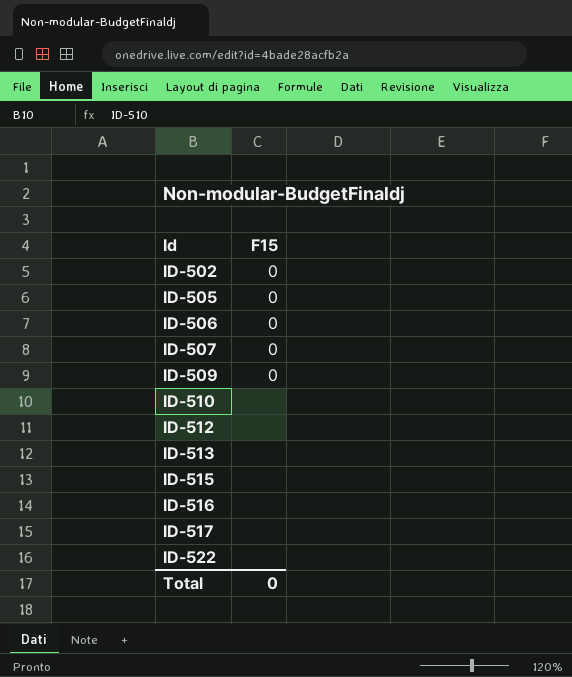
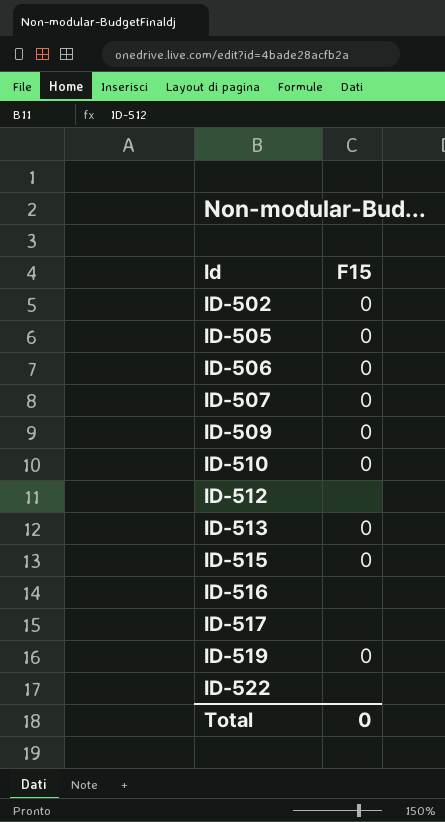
ID-510 | F15: none -> 0
ID-513 | F15: none -> 0
ID-515 | F15: none -> 0
row ID-519: none -> 0

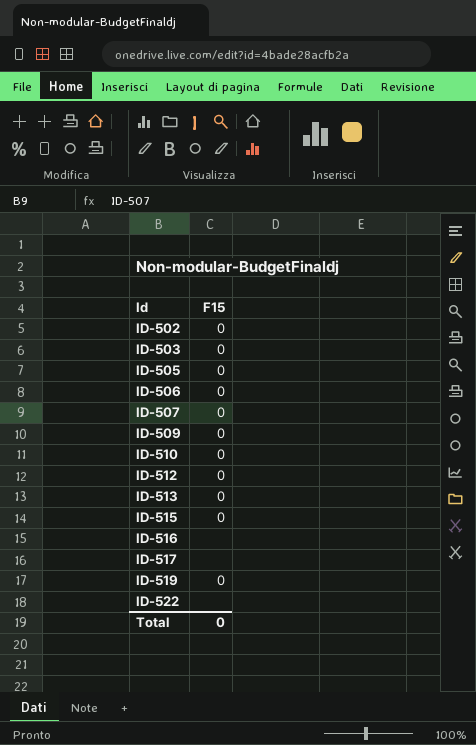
row ID-503: none -> 0
ID-512 | F15: none -> 0

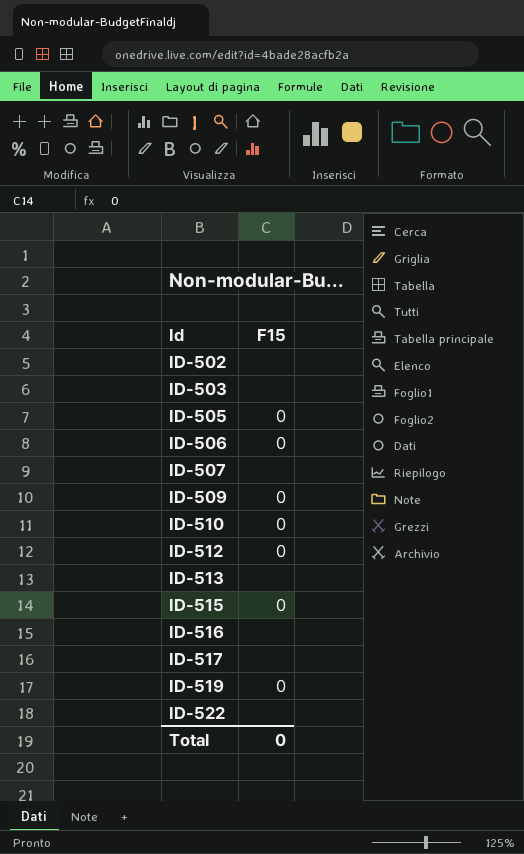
ID-502 | F15: 0 -> none
ID-503 | F15: 0 -> none
ID-507 | F15: 0 -> none
ID-513 | F15: 0 -> none

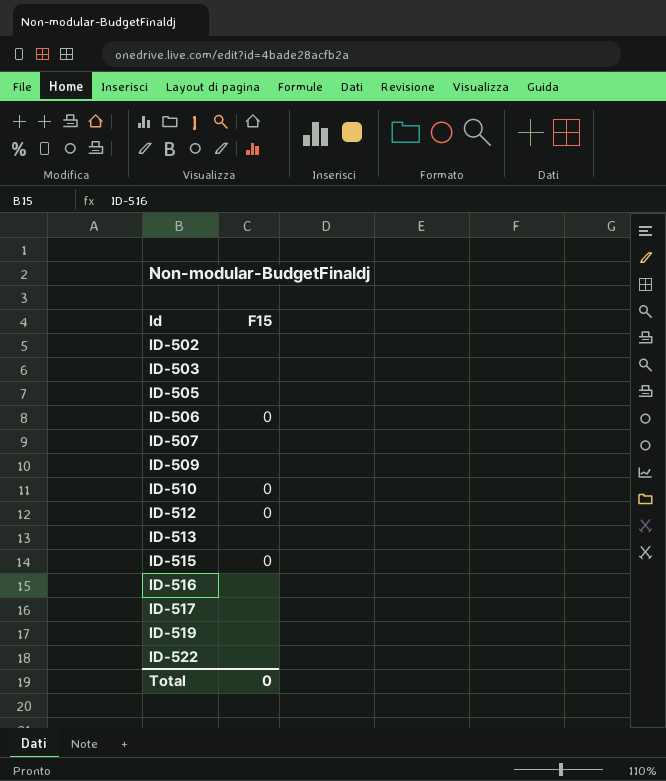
ID-505 | F15: 0 -> none
ID-509 | F15: 0 -> none
ID-519 | F15: 0 -> none

